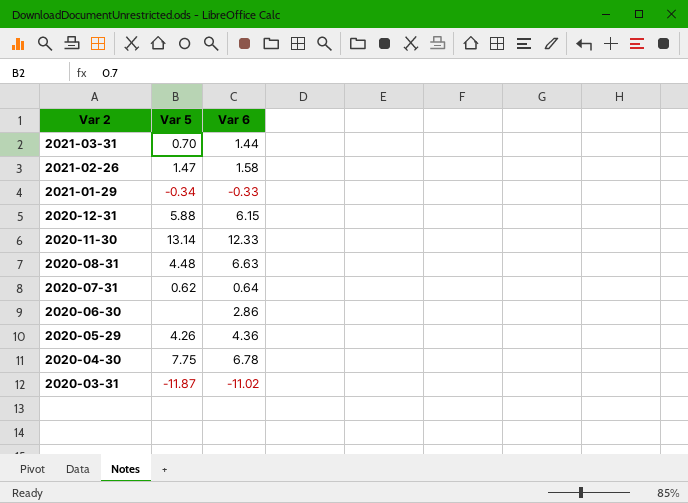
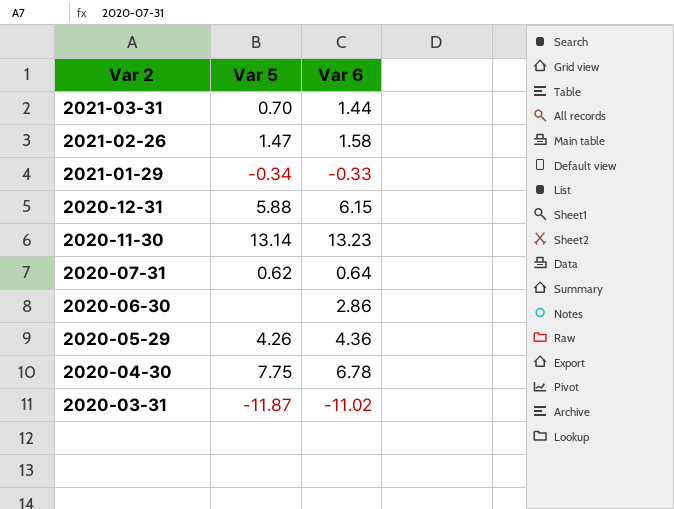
row 2020-08-31: 4.48 | 6.63 -> none
2020-11-30 | Var 6: 12.33 -> 13.23

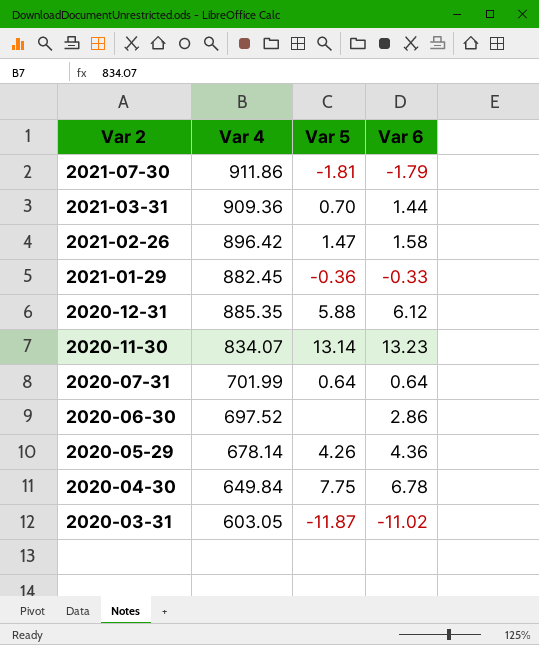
column Var 4 | position: none -> 2
row 2021-07-30: none -> 911.86 | -1.81 | -1.79
2021-01-29 | Var 5: -0.34 -> -0.36
2020-12-31 | Var 6: 6.15 -> 6.12
2020-07-31 | Var 5: 0.62 -> 0.64

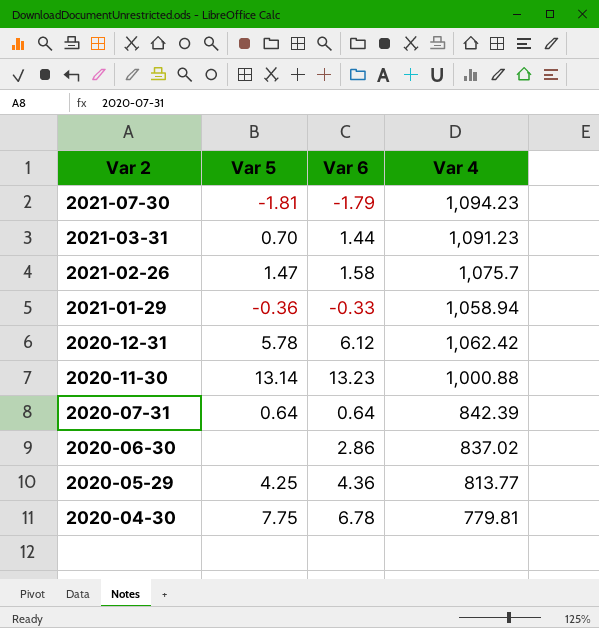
column Var 4 | position: 2 -> 4
row 2020-03-31: 603.05 | -11.87 | -11.02 -> none
2021-07-30 | Var 4: 911.86 -> 1,094.23
2021-03-31 | Var 4: 909.36 -> 1,091.23
2021-02-26 | Var 4: 896.42 -> 1,075.7
2021-01-29 | Var 4: 882.45 -> 1,058.94
2020-12-31 | Var 5: 5.88 -> 5.78
2020-12-31 | Var 4: 885.35 -> 1,062.42
2020-11-30 | Var 4: 834.07 -> 1,000.88
2020-07-31 | Var 4: 701.99 -> 842.39
2020-06-30 | Var 4: 697.52 -> 837.02
2020-05-29 | Var 5: 4.26 -> 4.25
2020-05-29 | Var 4: 678.14 -> 813.77
2020-04-30 | Var 4: 649.84 -> 779.81

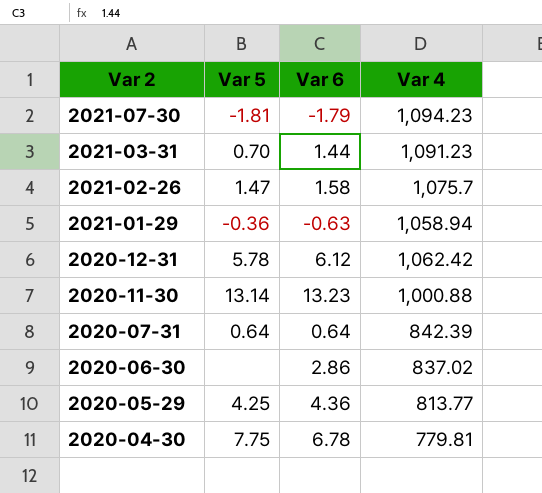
2021-01-29 | Var 6: -0.33 -> -0.63

